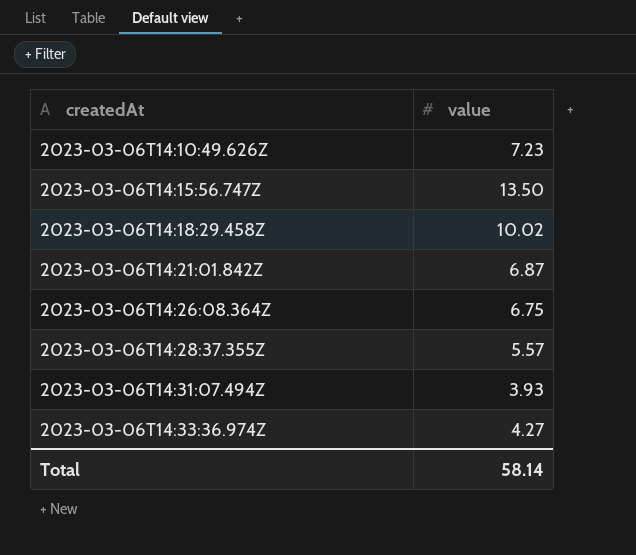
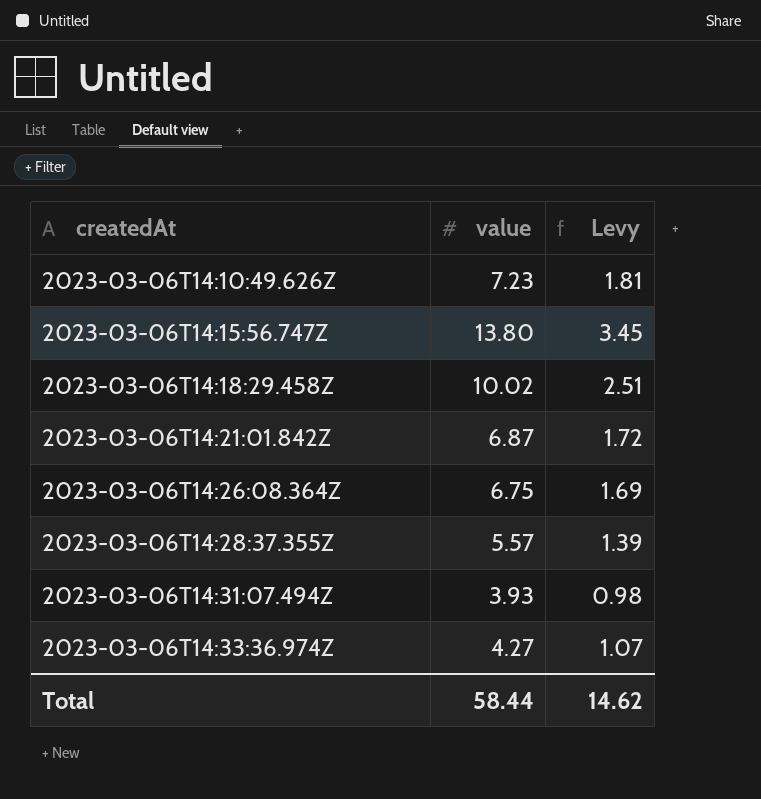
column Levy | formula: none -> [value] * 0.25
2023-03-06T14:15:56.747Z | value: 13.50 -> 13.80
Total | value: 58.14 -> 58.44

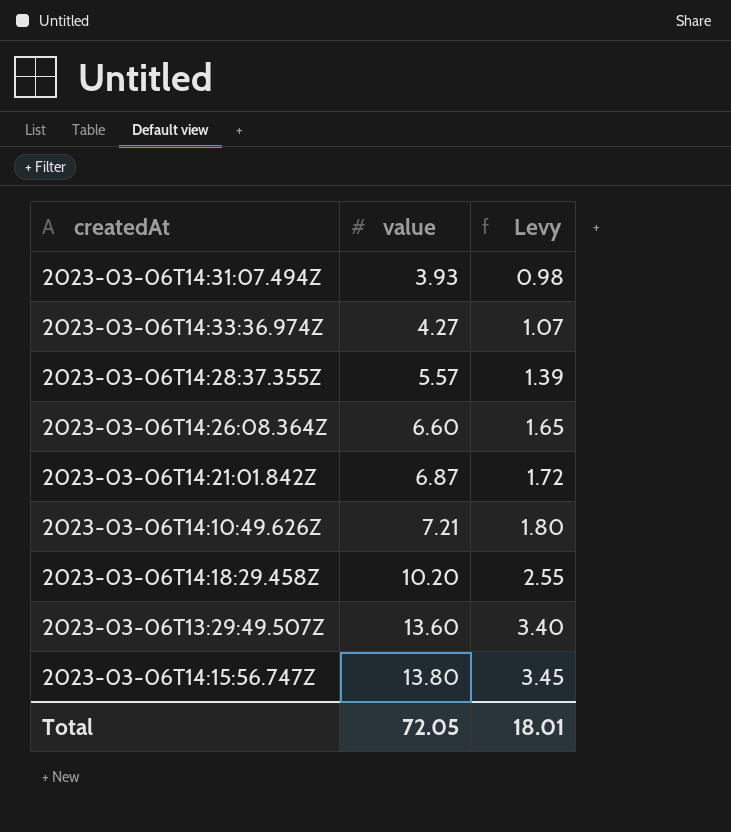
row order: createdAt ascending -> value ascending
2023-03-06T14:26:08.364Z | value: 6.75 -> 6.60
2023-03-06T14:26:08.364Z | Levy: 1.69 -> 1.65
2023-03-06T14:10:49.626Z | value: 7.23 -> 7.21
2023-03-06T14:10:49.626Z | Levy: 1.81 -> 1.80
2023-03-06T14:18:29.458Z | value: 10.02 -> 10.20
2023-03-06T14:18:29.458Z | Levy: 2.51 -> 2.55
row 2023-03-06T13:29:49.507Z: none -> 13.60 | 3.40
Total | value: 58.44 -> 72.05
Total | Levy: 14.62 -> 18.01

